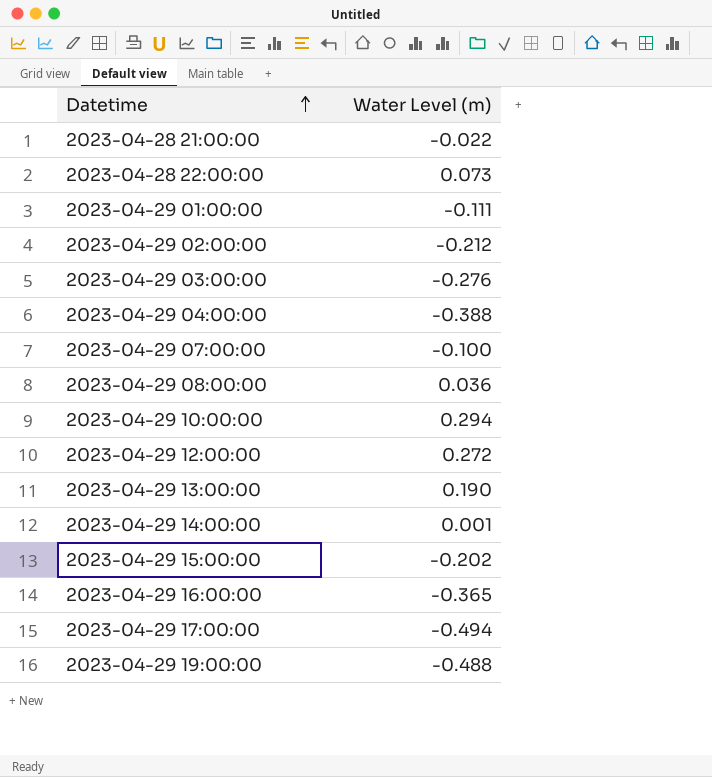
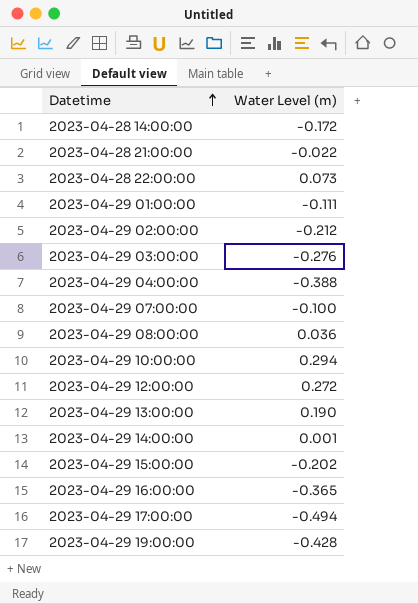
row 2023-04-28 14:00:00: none -> -0.172
2023-04-29 19:00:00 | Water Level (m): -0.488 -> -0.428

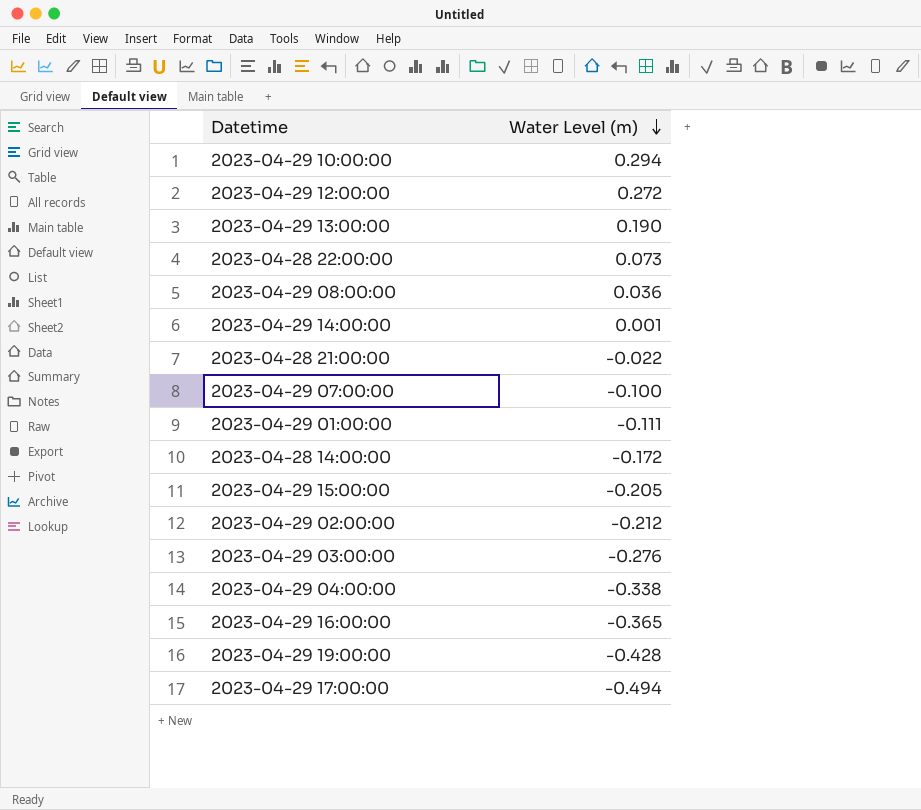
row order: Datetime ascending -> Water Level (m) descending
2023-04-29 15:00:00 | Water Level (m): -0.202 -> -0.205
2023-04-29 04:00:00 | Water Level (m): -0.388 -> -0.338

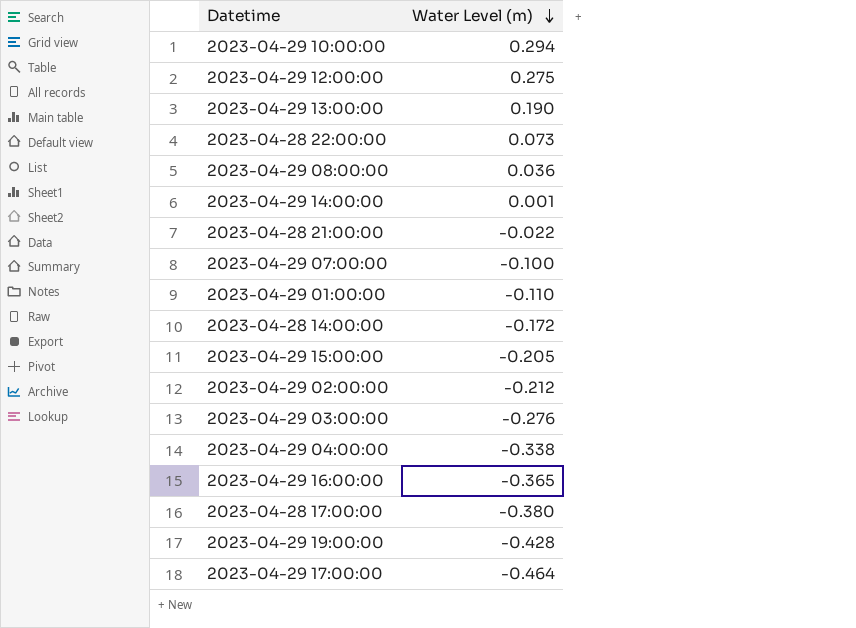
2023-04-29 12:00:00 | Water Level (m): 0.272 -> 0.275
2023-04-29 01:00:00 | Water Level (m): -0.111 -> -0.110
row 2023-04-28 17:00:00: none -> -0.380
2023-04-29 17:00:00 | Water Level (m): -0.494 -> -0.464

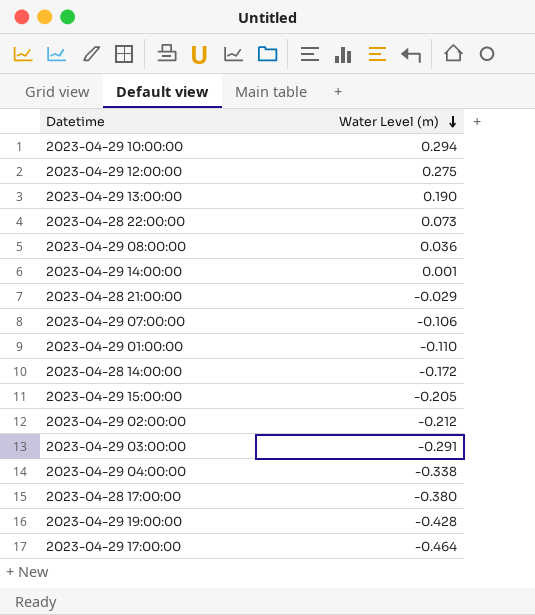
row 2023-04-29 16:00:00: -0.365 -> none
2023-04-28 21:00:00 | Water Level (m): -0.022 -> -0.029
2023-04-29 07:00:00 | Water Level (m): -0.100 -> -0.106
2023-04-29 03:00:00 | Water Level (m): -0.276 -> -0.291

